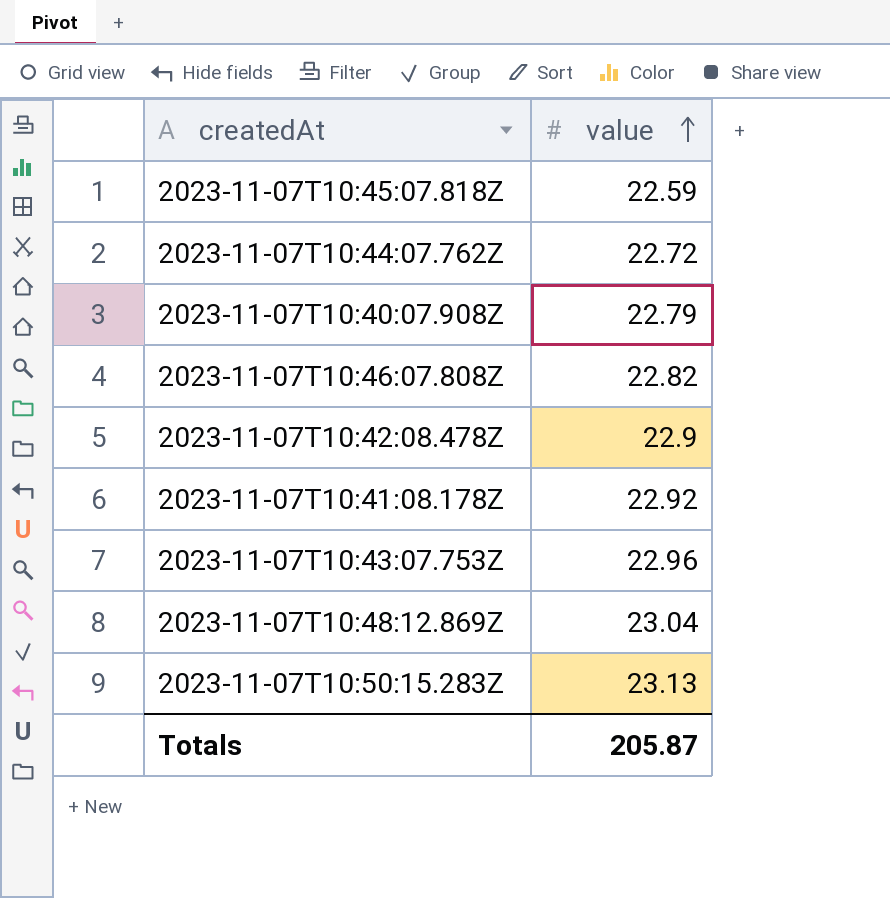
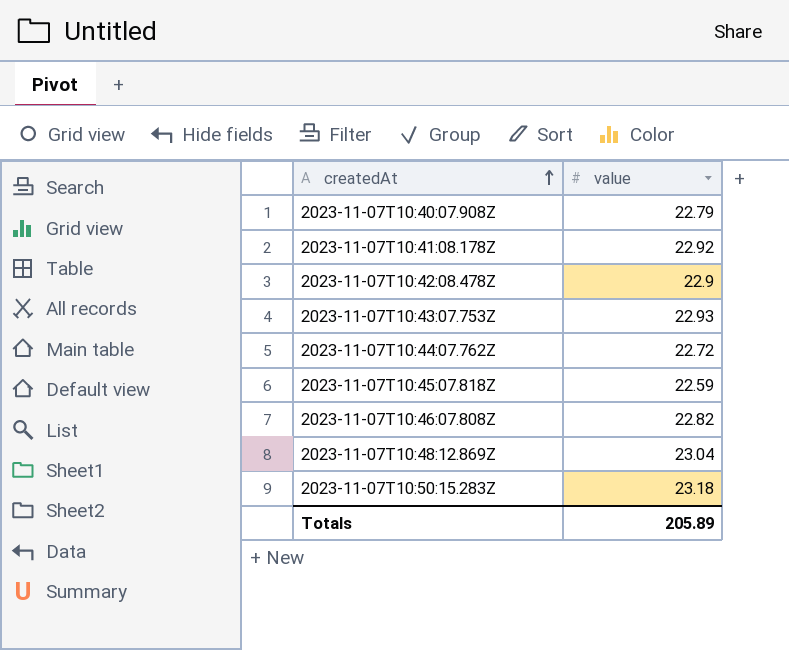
row order: value ascending -> createdAt ascending
2023-11-07T10:43:07.753Z | value: 22.96 -> 22.93
2023-11-07T10:50:15.283Z | value: 23.13 -> 23.18
Totals | value: 205.87 -> 205.89

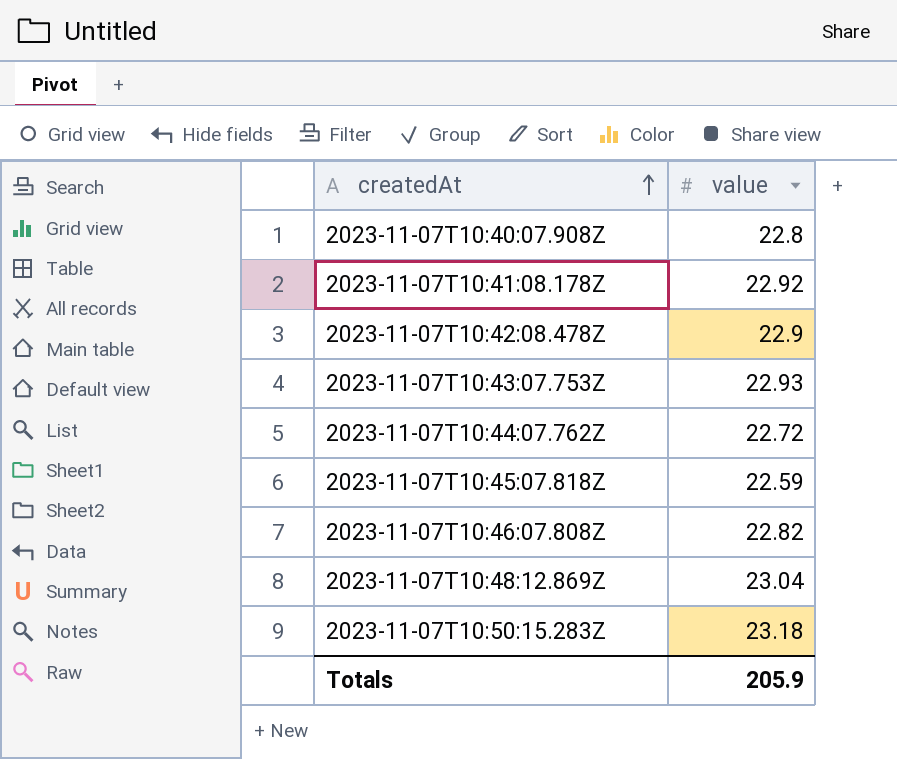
2023-11-07T10:40:07.908Z | value: 22.79 -> 22.8
Totals | value: 205.89 -> 205.9

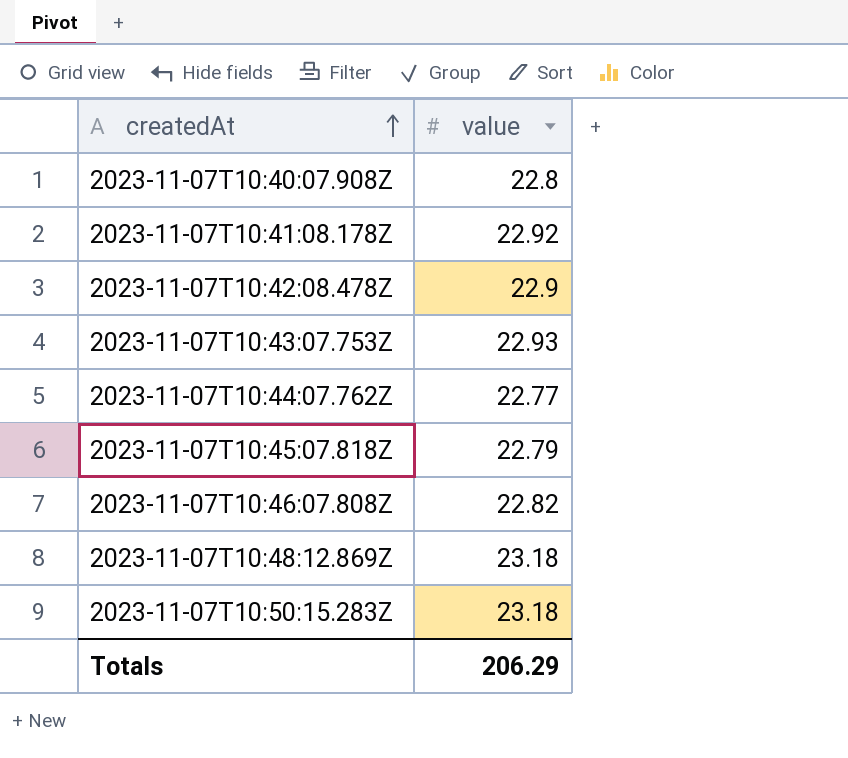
2023-11-07T10:44:07.762Z | value: 22.72 -> 22.77
2023-11-07T10:45:07.818Z | value: 22.59 -> 22.79
2023-11-07T10:48:12.869Z | value: 23.04 -> 23.18
Totals | value: 205.9 -> 206.29

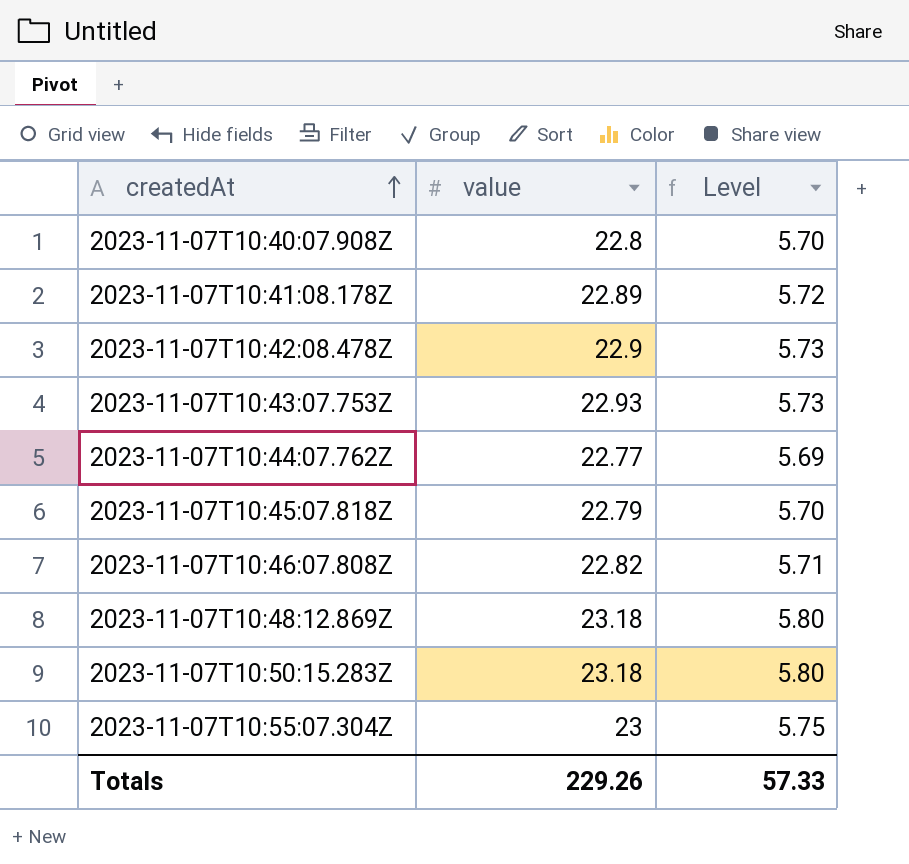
column Level | formula: none -> [value] * 0.25
2023-11-07T10:41:08.178Z | value: 22.92 -> 22.89
row 2023-11-07T10:55:07.304Z: none -> 23 | 5.75
Totals | value: 206.29 -> 229.26

